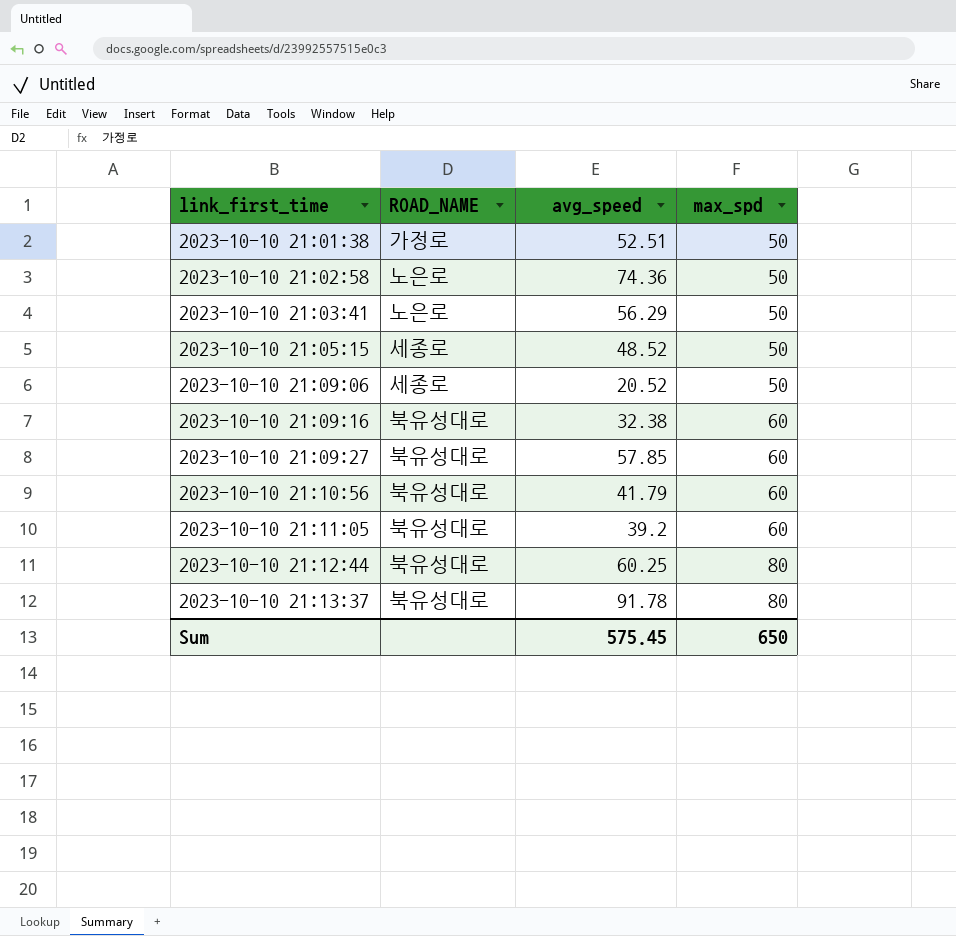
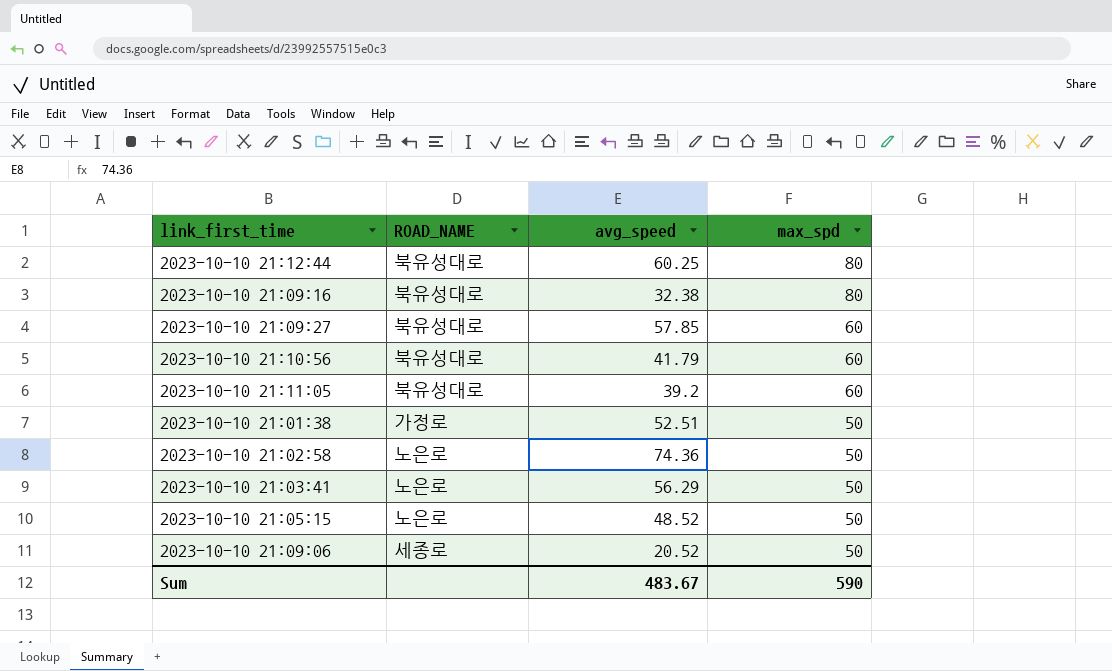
row order: link_first_time ascending -> max_spd descending
row 2023-10-10 21:13:37: 북유성대로 | 91.78 | 80 -> none
2023-10-10 21:09:16 | max_spd: 60 -> 80
2023-10-10 21:05:15 | ROAD_NAME: 세종로 -> 노은로
Sum | avg_speed: 575.45 -> 483.67
Sum | max_spd: 650 -> 590

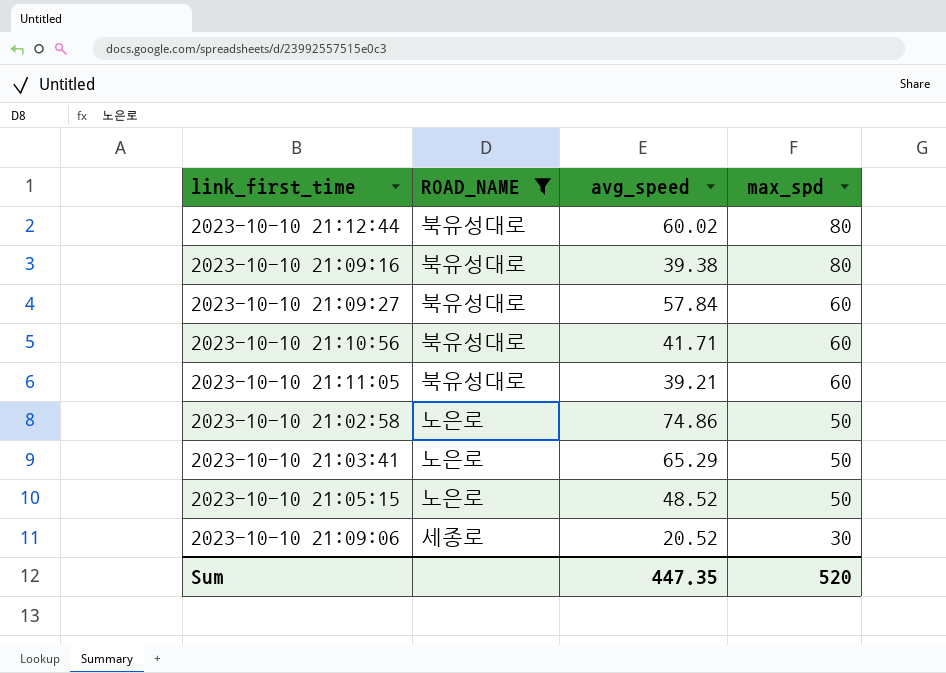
filter: none -> ROAD_NAME != 가정로
2023-10-10 21:12:44 | avg_speed: 60.25 -> 60.02
2023-10-10 21:09:16 | avg_speed: 32.38 -> 39.38
2023-10-10 21:09:27 | avg_speed: 57.85 -> 57.84
2023-10-10 21:10:56 | avg_speed: 41.79 -> 41.71
2023-10-10 21:11:05 | avg_speed: 39.2 -> 39.21
2023-10-10 21:02:58 | avg_speed: 74.36 -> 74.86
2023-10-10 21:03:41 | avg_speed: 56.29 -> 65.29
2023-10-10 21:09:06 | max_spd: 50 -> 30
Sum | avg_speed: 483.67 -> 447.35
Sum | max_spd: 590 -> 520

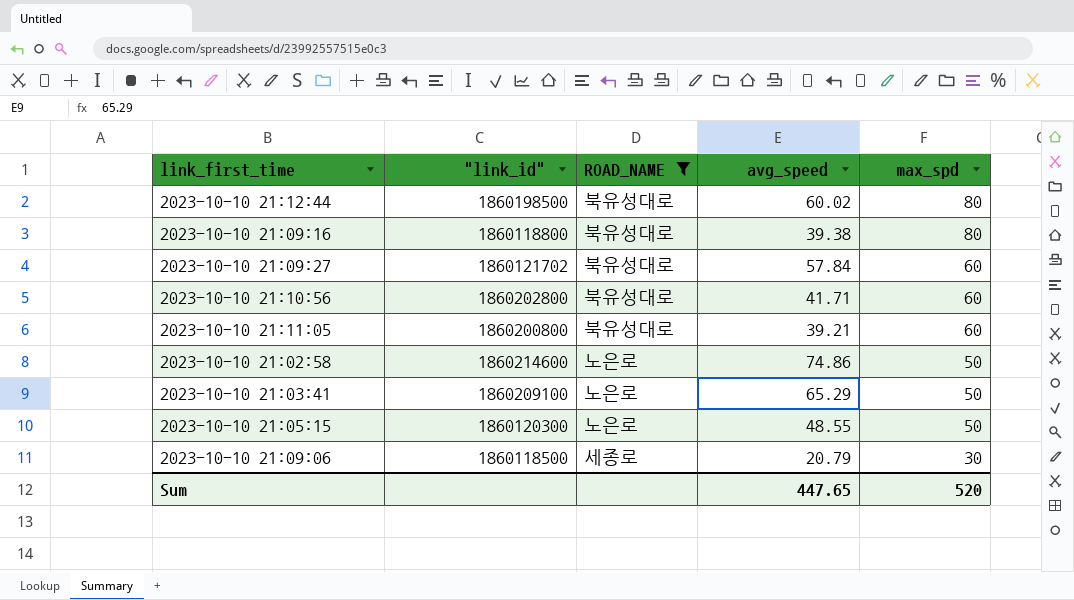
column "link_id" | position: none -> 2
2023-10-10 21:05:15 | avg_speed: 48.52 -> 48.55
2023-10-10 21:09:06 | avg_speed: 20.52 -> 20.79
Sum | avg_speed: 447.35 -> 447.65

